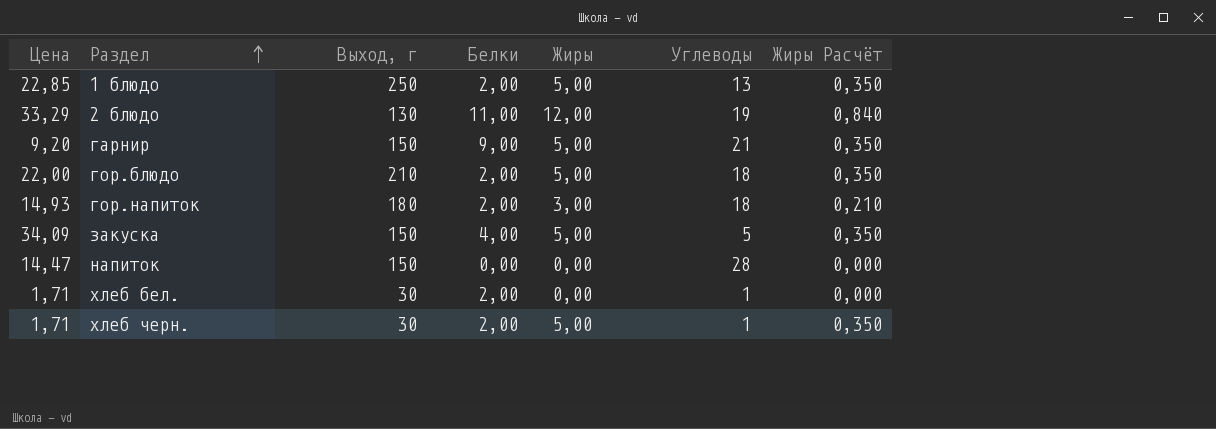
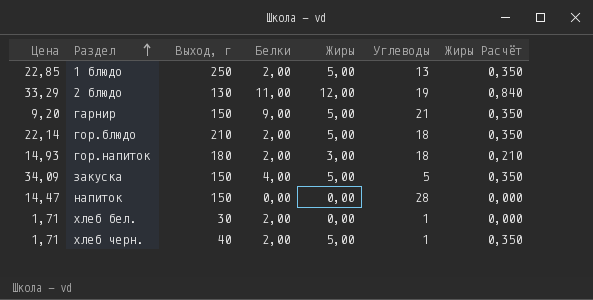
гор.блюдо | Цена: 22,00 -> 22,14
хлеб черн. | Выход, г: 30 -> 40

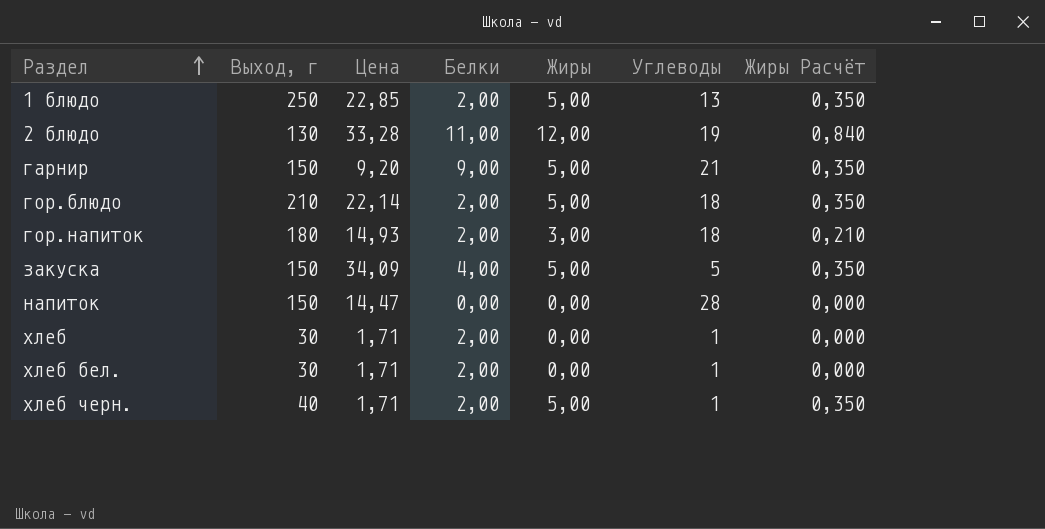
column Цена | position: 1 -> 3
2 блюдо | Цена: 33,29 -> 33,28
row хлеб: none -> 30 | 1,71 | 2,00 | 0,00 | 1 | 0,000

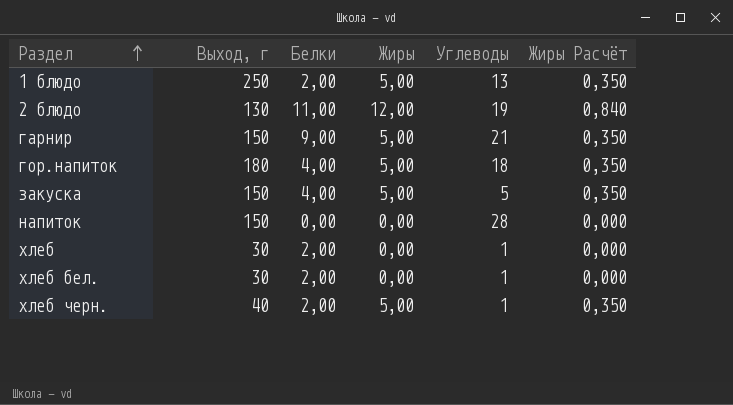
column Цена | position: 3 -> none
row гор.блюдо: 210 | 22,14 | 2,00 | 5,00 | 18 | 0,350 -> none
гор.напиток | Белки: 2,00 -> 4,00
гор.напиток | Жиры: 3,00 -> 5,00
гор.напиток | Жиры Расчёт: 0,210 -> 0,350

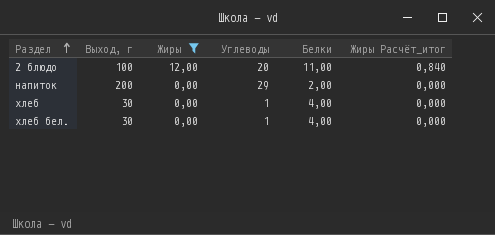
filter: none -> Жиры != 5,00
column Белки | position: 3 -> 5
column name: Жиры Расчёт -> Жиры Расчёт_итог
2 блюдо | Выход, г: 130 -> 100
2 блюдо | Углеводы: 19 -> 20
напиток | Выход, г: 150 -> 200
напиток | Углеводы: 28 -> 29
напиток | Белки: 0,00 -> 2,00
хлеб | Белки: 2,00 -> 4,00
хлеб бел. | Белки: 2,00 -> 4,00

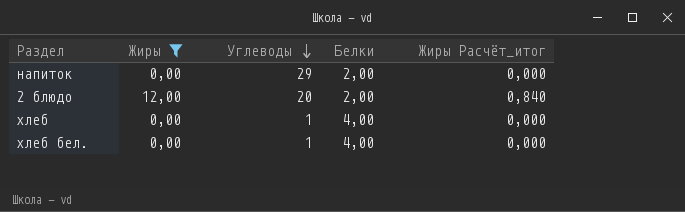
row order: Раздел ascending -> Углеводы descending
column Выход, г | position: 2 -> none
2 блюдо | Белки: 11,00 -> 2,00

